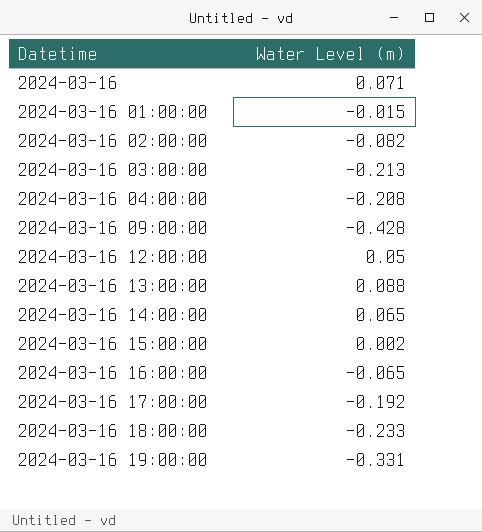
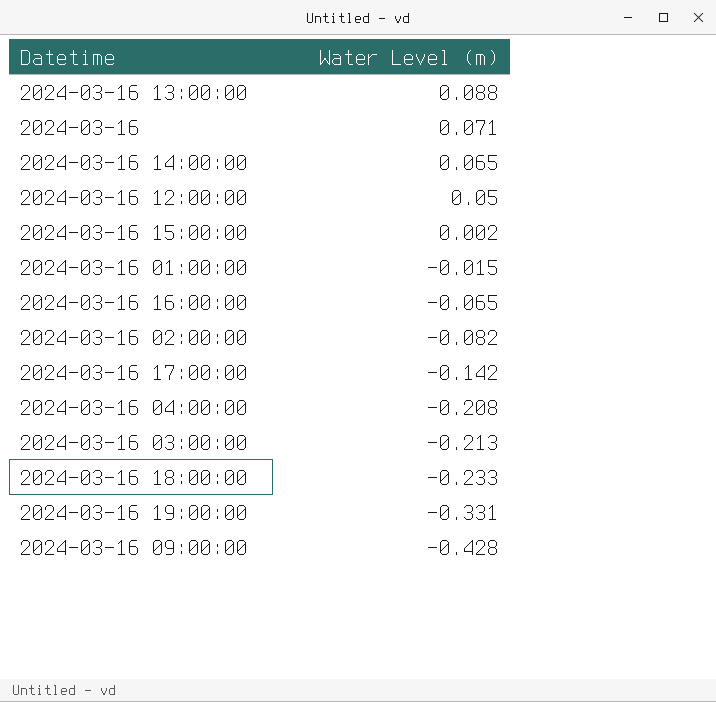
row order: Datetime ascending -> Water Level (m) descending
2024-03-16 17:00:00 | Water Level (m): -0.192 -> -0.142

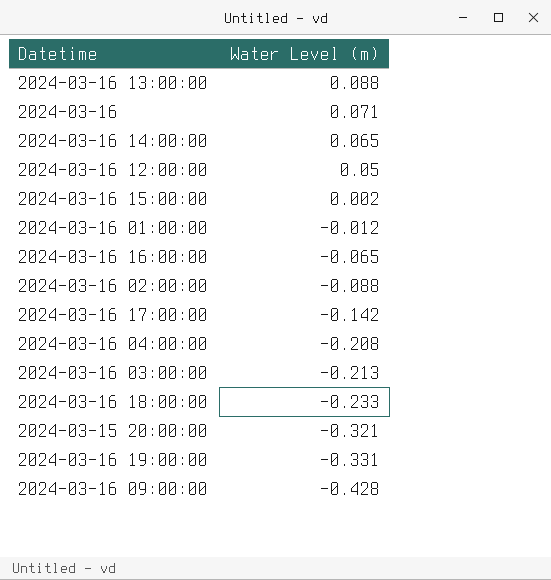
2024-03-16 01:00:00 | Water Level (m): -0.015 -> -0.012
2024-03-16 02:00:00 | Water Level (m): -0.082 -> -0.088
row 2024-03-15 20:00:00: none -> -0.321

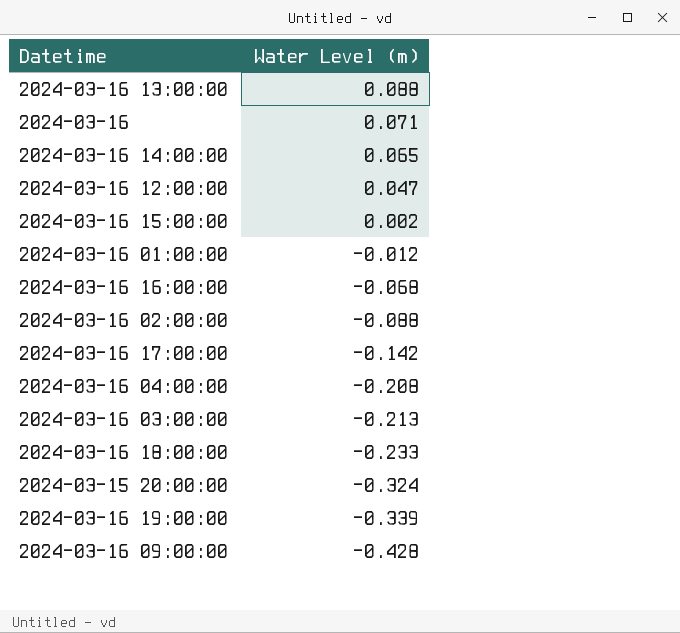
2024-03-16 12:00:00 | Water Level (m): 0.05 -> 0.047
2024-03-16 16:00:00 | Water Level (m): -0.065 -> -0.068
2024-03-15 20:00:00 | Water Level (m): -0.321 -> -0.324
2024-03-16 19:00:00 | Water Level (m): -0.331 -> -0.339

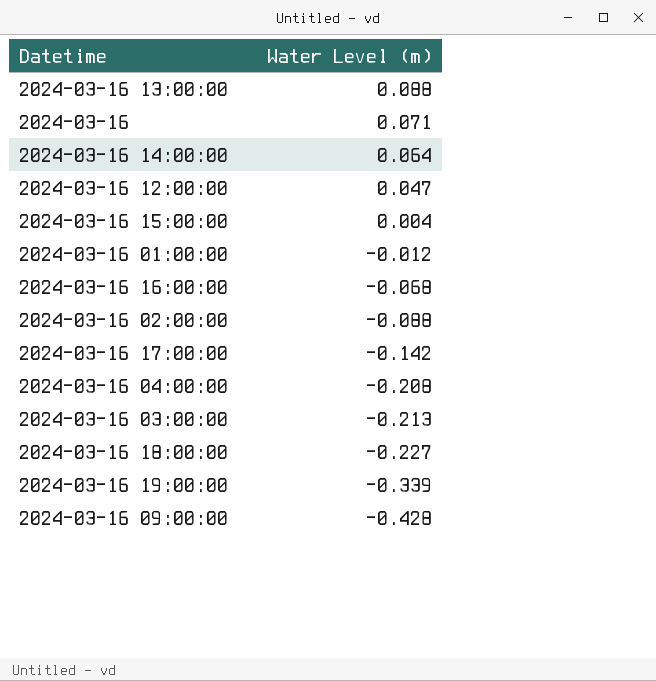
row 2024-03-15 20:00:00: -0.324 -> none
2024-03-16 14:00:00 | Water Level (m): 0.065 -> 0.064
2024-03-16 15:00:00 | Water Level (m): 0.002 -> 0.004
2024-03-16 18:00:00 | Water Level (m): -0.233 -> -0.227

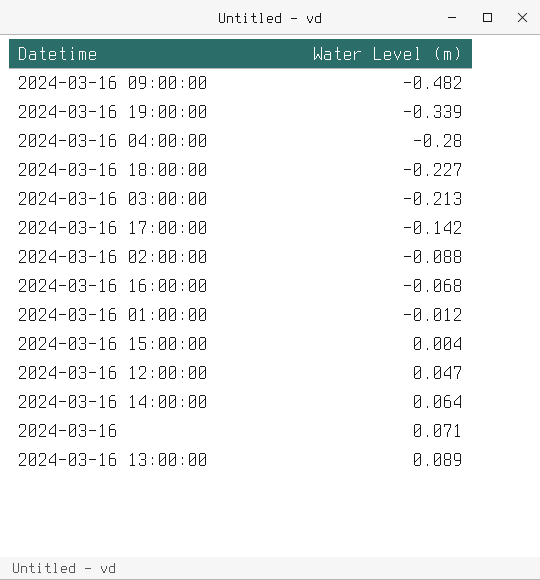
row order: Water Level (m) descending -> Water Level (m) ascending
2024-03-16 09:00:00 | Water Level (m): -0.428 -> -0.482
2024-03-16 04:00:00 | Water Level (m): -0.208 -> -0.28
2024-03-16 13:00:00 | Water Level (m): 0.088 -> 0.089

